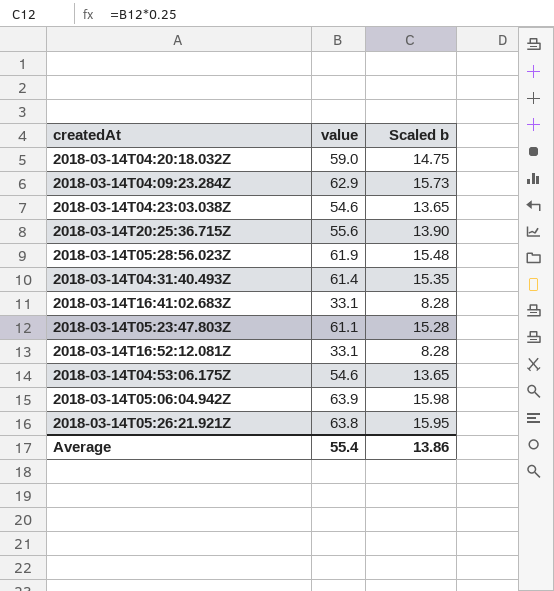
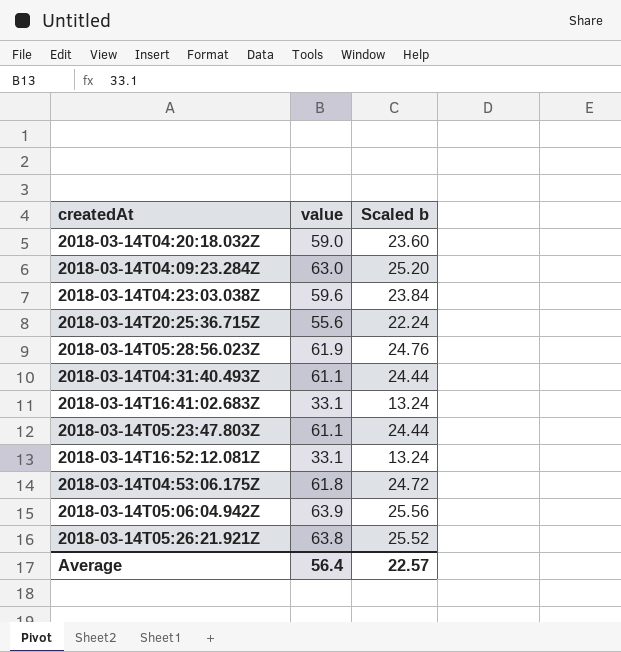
column Scaled b | formula: [value] * 0.25 -> [value] * 0.4
2018-03-14T04:09:23.284Z | value: 62.9 -> 63.0
2018-03-14T04:23:03.038Z | value: 54.6 -> 59.6
2018-03-14T04:31:40.493Z | value: 61.4 -> 61.1
2018-03-14T04:53:06.175Z | value: 54.6 -> 61.8
Average | value: 55.4 -> 56.4
Average | Scaled b: 13.86 -> 22.57

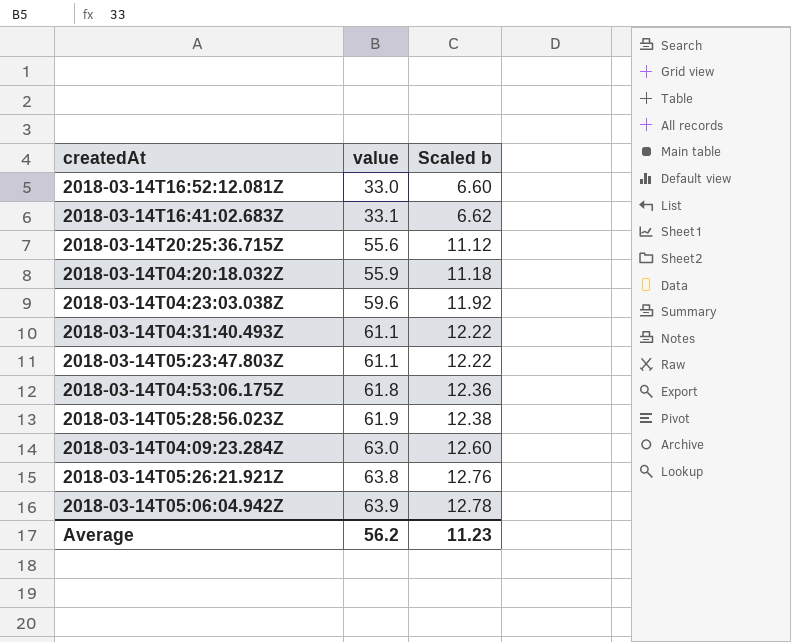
row order: none -> value ascending
column Scaled b | formula: [value] * 0.4 -> [value] * 0.2
2018-03-14T16:52:12.081Z | value: 33.1 -> 33.0
2018-03-14T04:20:18.032Z | value: 59.0 -> 55.9
Average | value: 56.4 -> 56.2
Average | Scaled b: 22.57 -> 11.23

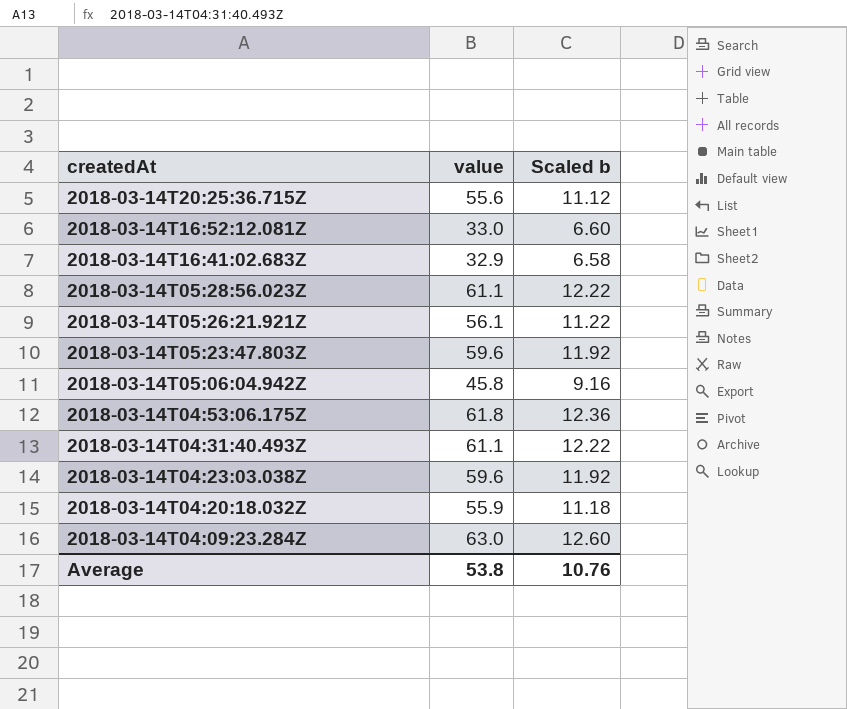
row order: value ascending -> createdAt descending
2018-03-14T16:41:02.683Z | value: 33.1 -> 32.9
2018-03-14T16:41:02.683Z | Scaled b: 6.62 -> 6.58
2018-03-14T05:28:56.023Z | value: 61.9 -> 61.1
2018-03-14T05:28:56.023Z | Scaled b: 12.38 -> 12.22
2018-03-14T05:26:21.921Z | value: 63.8 -> 56.1
2018-03-14T05:26:21.921Z | Scaled b: 12.76 -> 11.22
2018-03-14T05:23:47.803Z | value: 61.1 -> 59.6
2018-03-14T05:23:47.803Z | Scaled b: 12.22 -> 11.92
2018-03-14T05:06:04.942Z | value: 63.9 -> 45.8
2018-03-14T05:06:04.942Z | Scaled b: 12.78 -> 9.16
Average | value: 56.2 -> 53.8
Average | Scaled b: 11.23 -> 10.76

